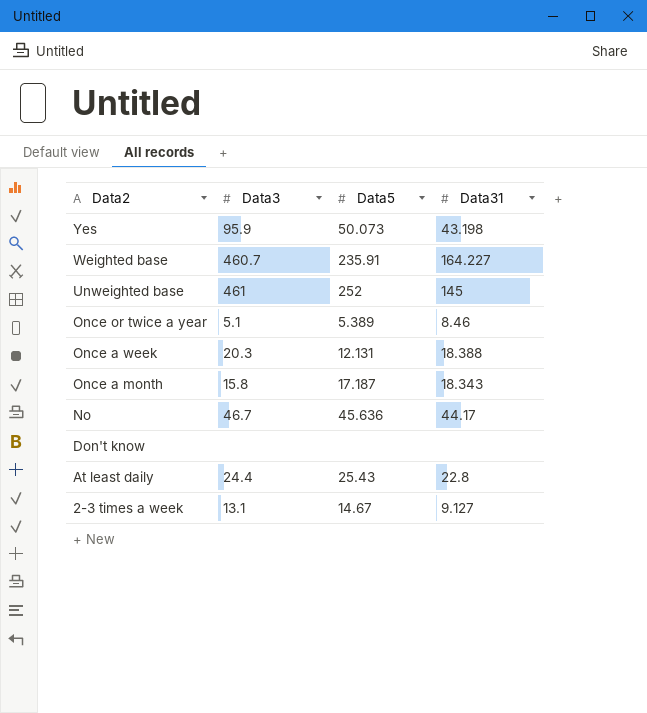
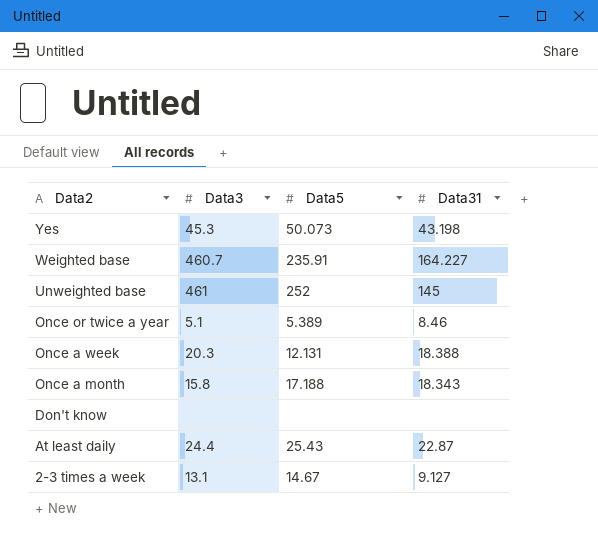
row No: 46.7 | 45.636 | 44.17 -> none
Yes | Data3: 95.9 -> 45.3
Once a month | Data5: 17.187 -> 17.188
At least daily | Data31: 22.8 -> 22.87

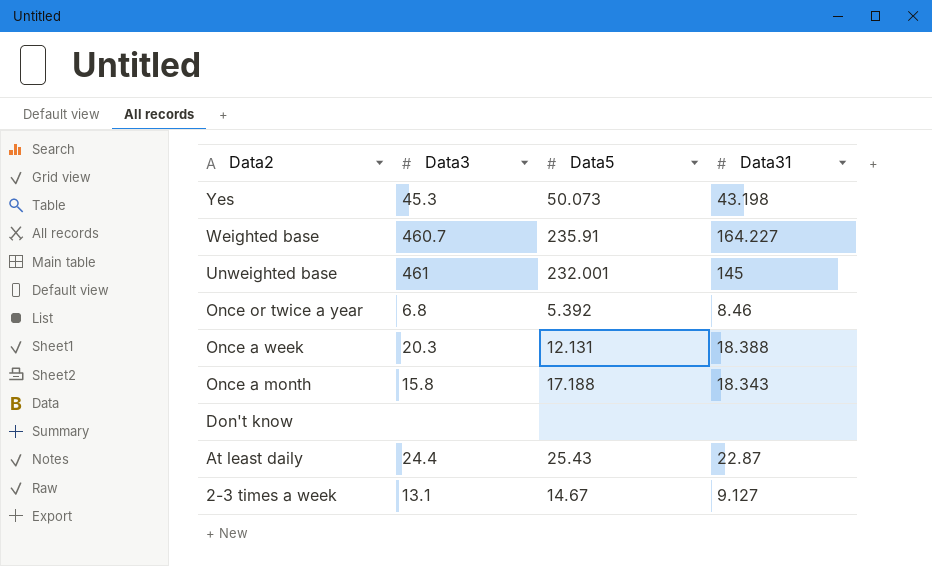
Unweighted base | Data5: 252 -> 232.001
Once or twice a year | Data3: 5.1 -> 6.8
Once or twice a year | Data5: 5.389 -> 5.392

